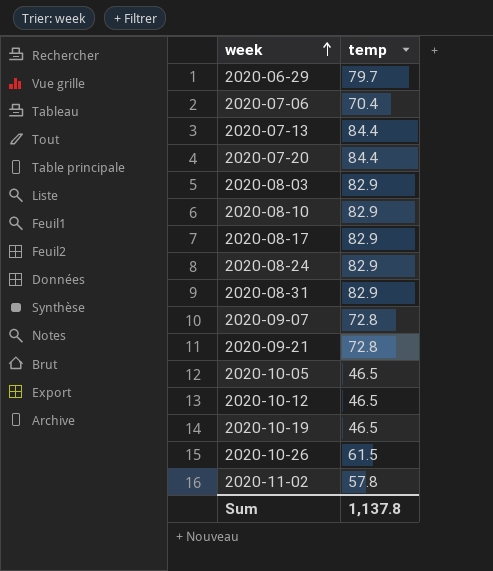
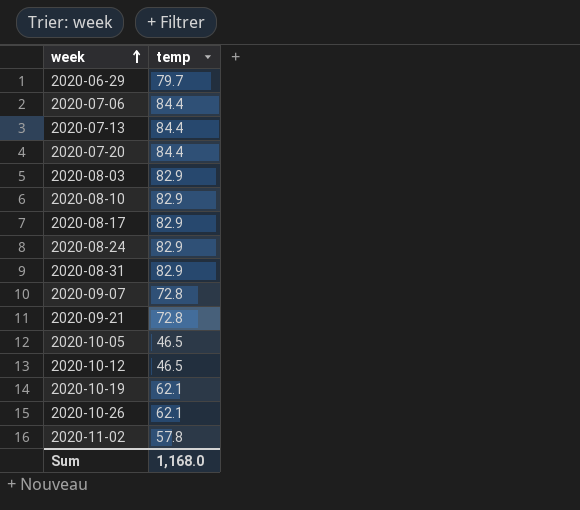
2020-07-06 | temp: 70.4 -> 84.4
2020-10-19 | temp: 46.5 -> 62.1
2020-10-26 | temp: 61.5 -> 62.1
Sum | temp: 1,137.8 -> 1,168.0

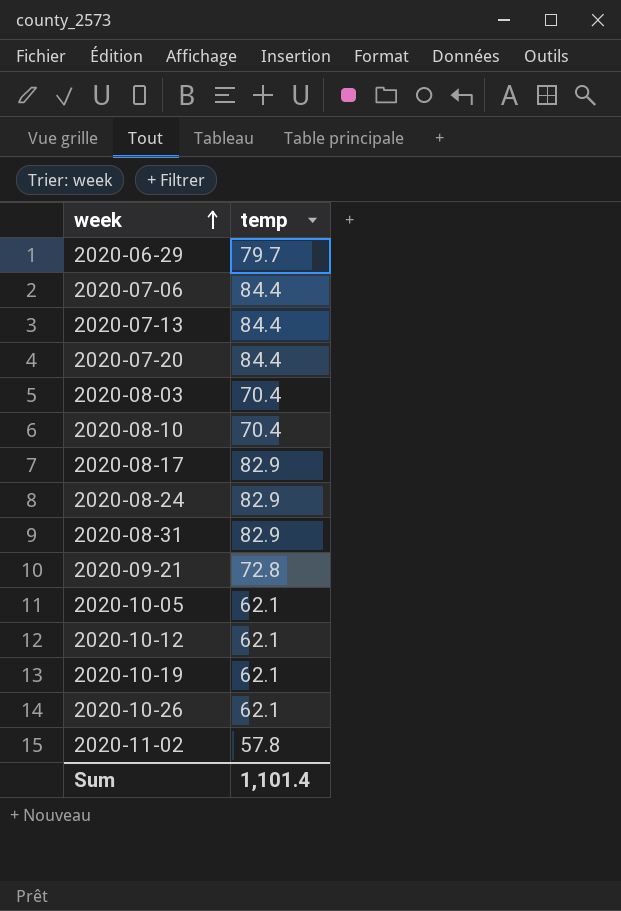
row 2020-09-07: 72.8 -> none
2020-08-03 | temp: 82.9 -> 70.4
2020-08-10 | temp: 82.9 -> 70.4
2020-10-05 | temp: 46.5 -> 62.1
2020-10-12 | temp: 46.5 -> 62.1
Sum | temp: 1,168.0 -> 1,101.4

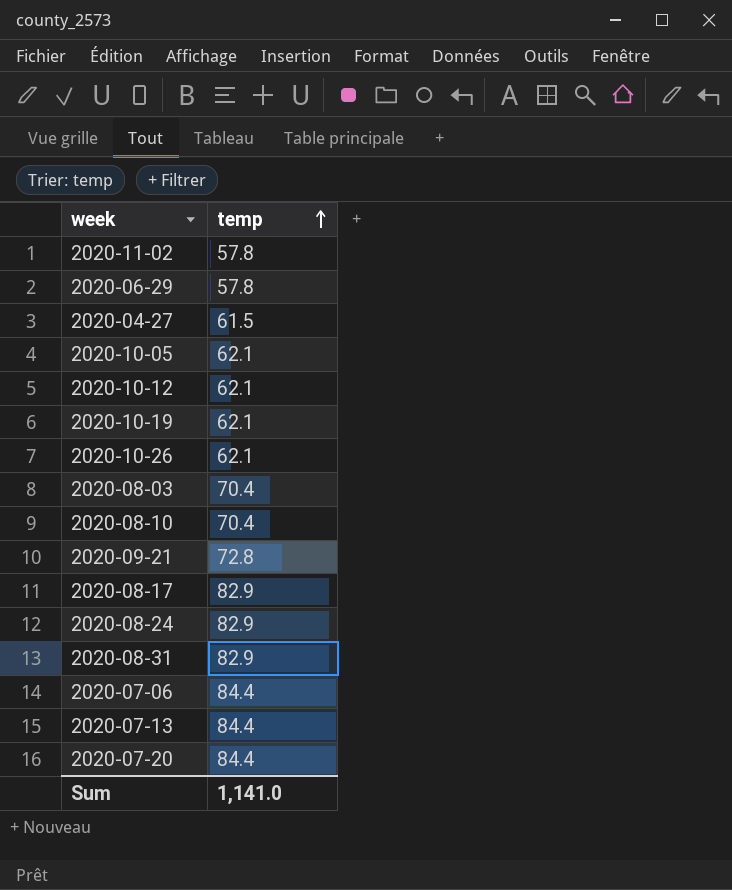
row order: week ascending -> temp ascending
2020-06-29 | temp: 79.7 -> 57.8
row 2020-04-27: none -> 61.5
Sum | temp: 1,101.4 -> 1,141.0

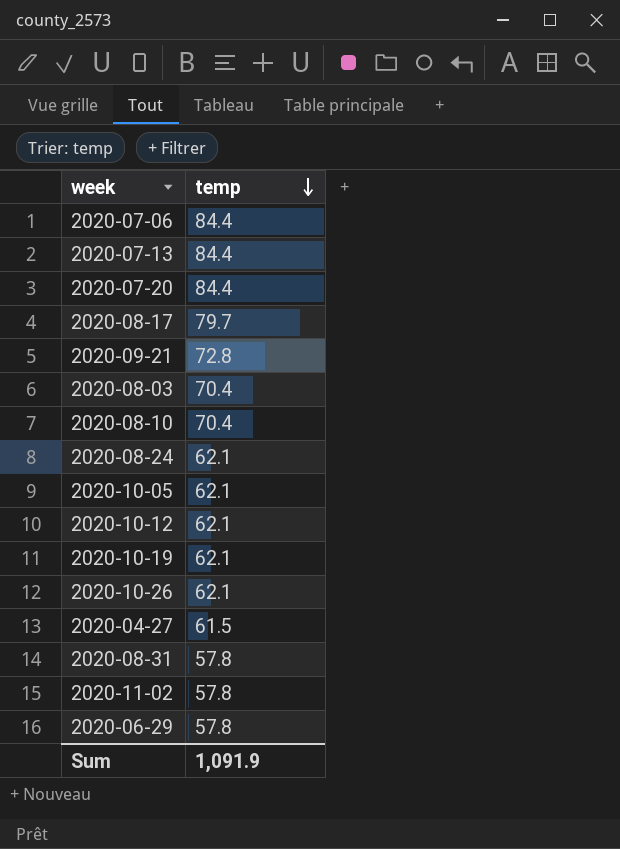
row order: temp ascending -> temp descending
2020-08-17 | temp: 82.9 -> 79.7
2020-08-24 | temp: 82.9 -> 62.1
2020-08-31 | temp: 82.9 -> 57.8
Sum | temp: 1,141.0 -> 1,091.9

